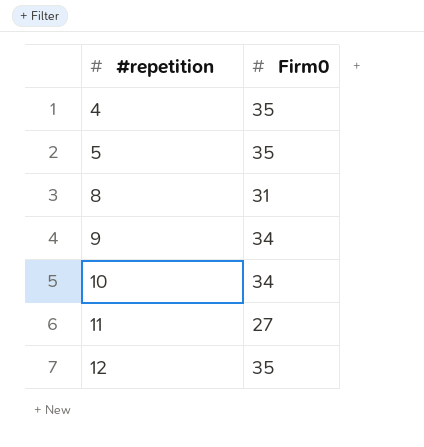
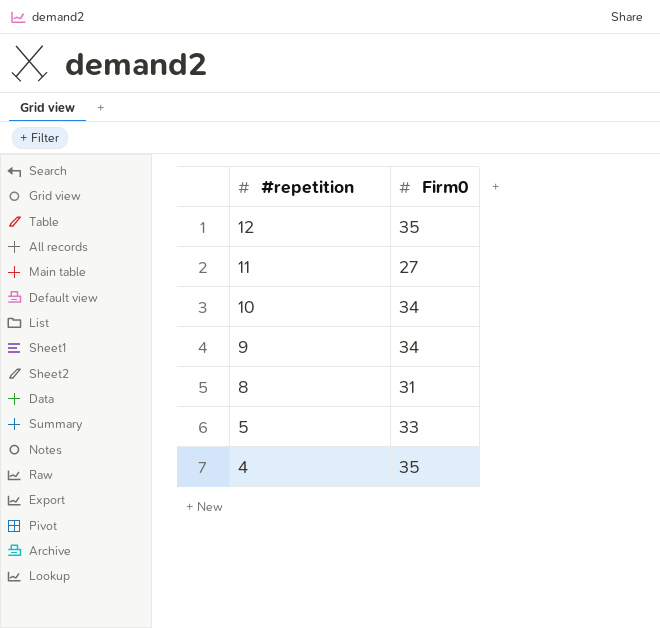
row order: #repetition ascending -> #repetition descending
5 | Firm0: 35 -> 33

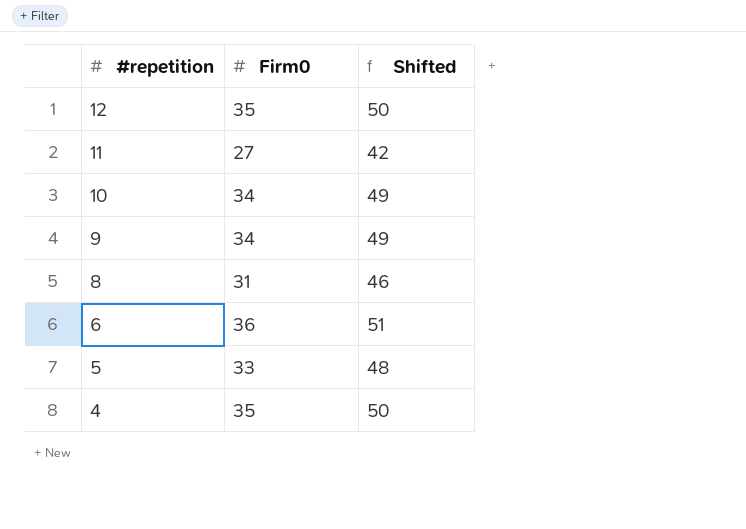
column Shifted | formula: none -> [Firm0] + 15
row 6: none -> 36 | 51

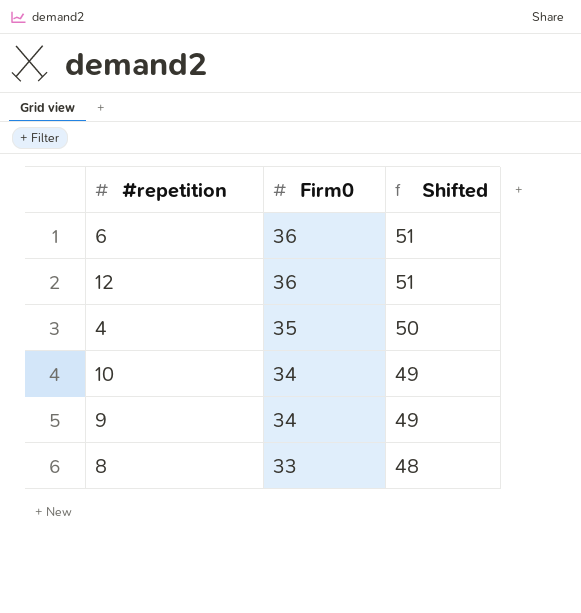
row order: #repetition descending -> Firm0 descending
row 11: 27 | 42 -> none
row 5: 33 | 48 -> none
12 | Firm0: 35 -> 36
12 | Shifted: 50 -> 51
8 | Firm0: 31 -> 33
8 | Shifted: 46 -> 48

